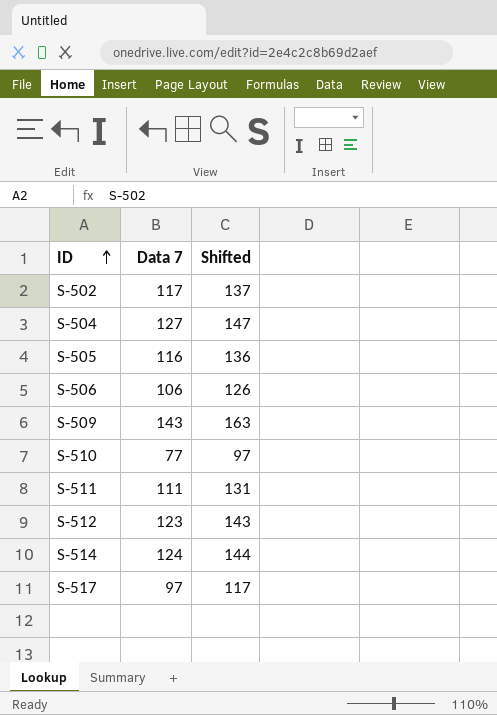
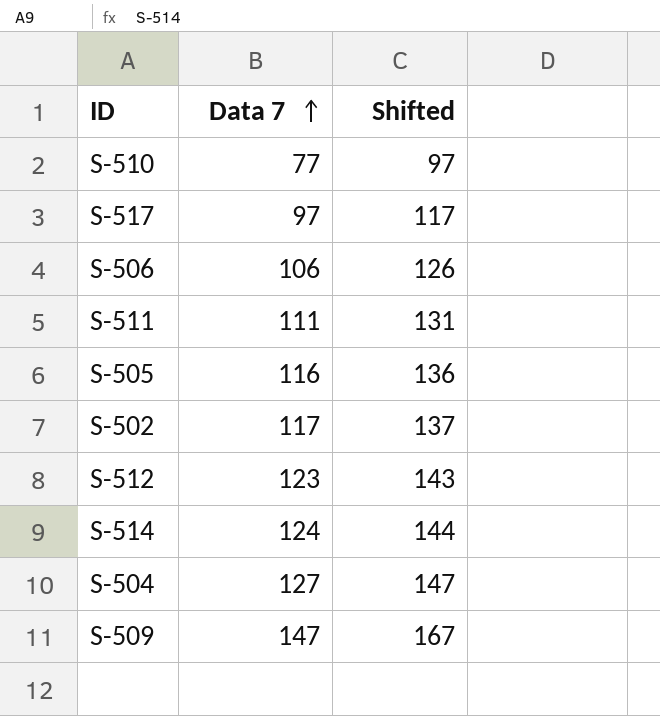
row order: ID ascending -> Data 7 ascending
S-509 | Data 7: 143 -> 147
S-509 | Shifted: 163 -> 167

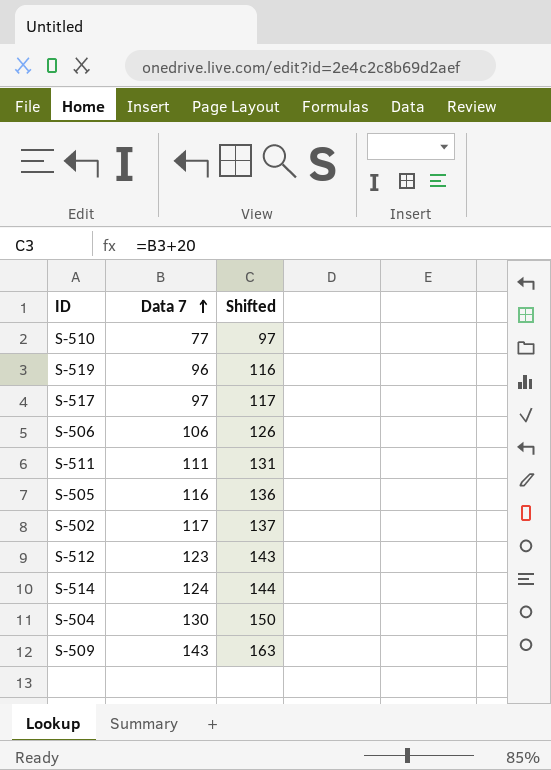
row S-519: none -> 96 | 116
S-504 | Data 7: 127 -> 130
S-504 | Shifted: 147 -> 150
S-509 | Data 7: 147 -> 143
S-509 | Shifted: 167 -> 163

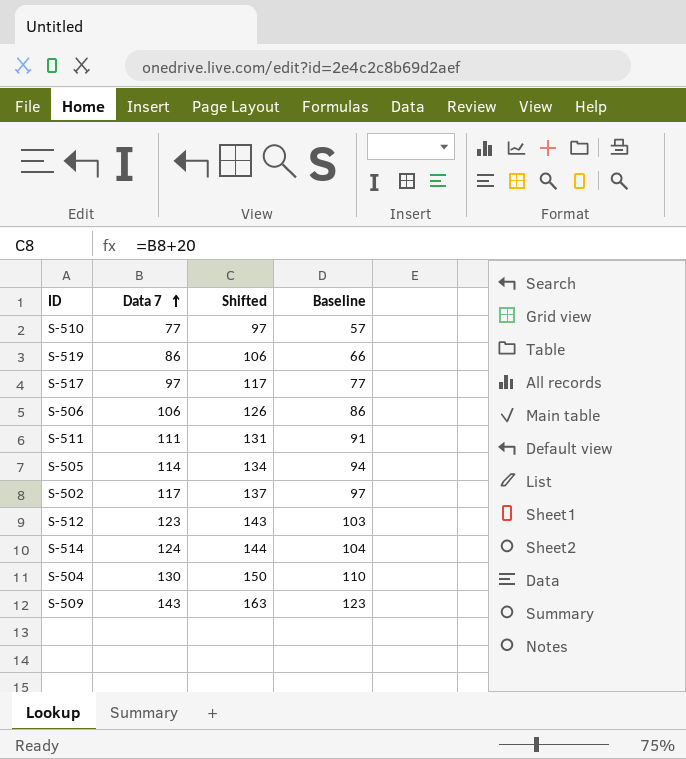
column Baseline | formula: none -> [Data 7] - 20
S-519 | Data 7: 96 -> 86
S-519 | Shifted: 116 -> 106
S-505 | Data 7: 116 -> 114
S-505 | Shifted: 136 -> 134

